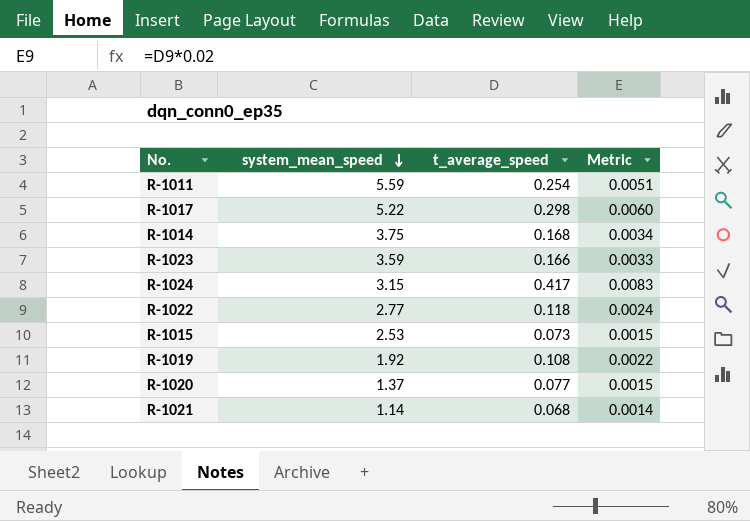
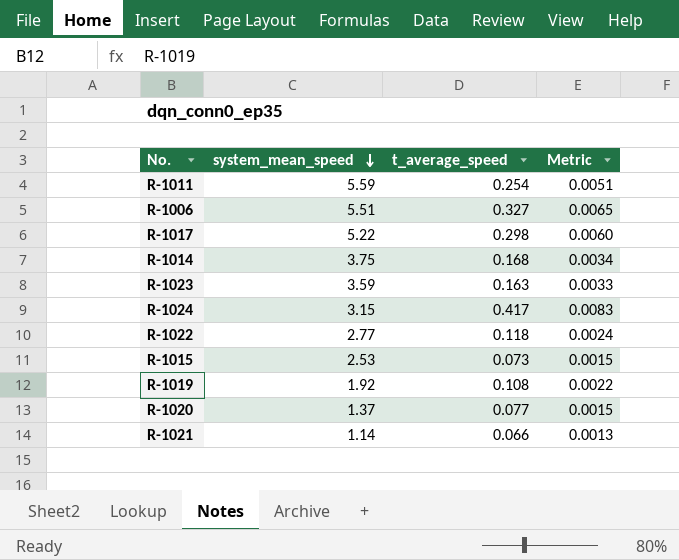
row R-1006: none -> 5.51 | 0.327 | 0.0065
R-1023 | t_average_speed: 0.166 -> 0.163
R-1021 | t_average_speed: 0.068 -> 0.066
R-1021 | Metric: 0.0014 -> 0.0013

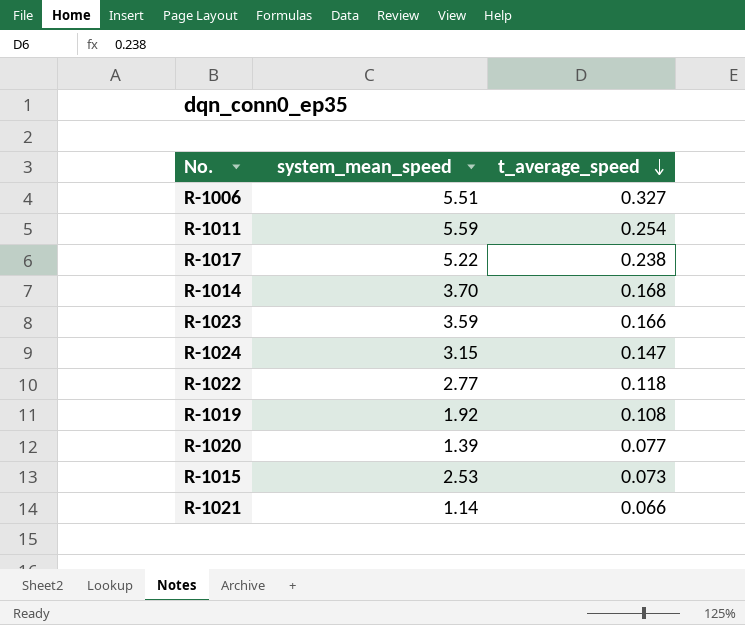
row order: system_mean_speed descending -> t_average_speed descending
column Metric | formula: [t_average_speed] * 0.02 -> none
R-1017 | t_average_speed: 0.298 -> 0.238
R-1014 | system_mean_speed: 3.75 -> 3.70
R-1023 | t_average_speed: 0.163 -> 0.166
R-1024 | t_average_speed: 0.417 -> 0.147
R-1020 | system_mean_speed: 1.37 -> 1.39

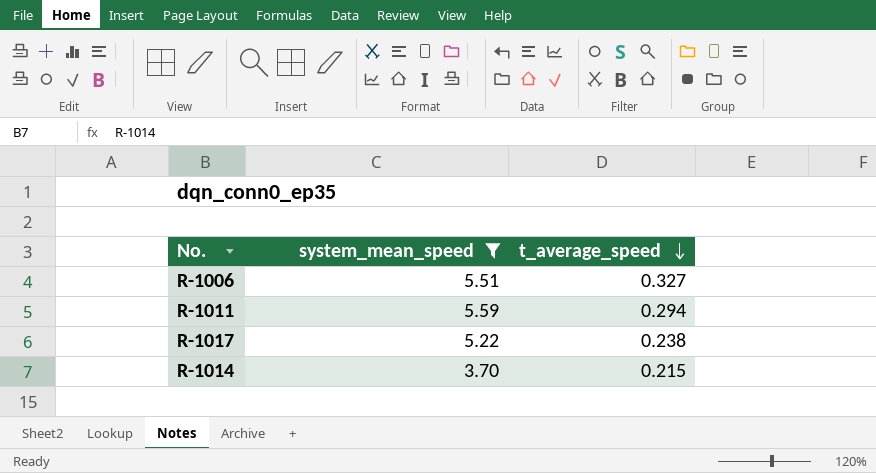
filter: none -> system_mean_speed >= 3.70
R-1011 | t_average_speed: 0.254 -> 0.294
R-1014 | t_average_speed: 0.168 -> 0.215

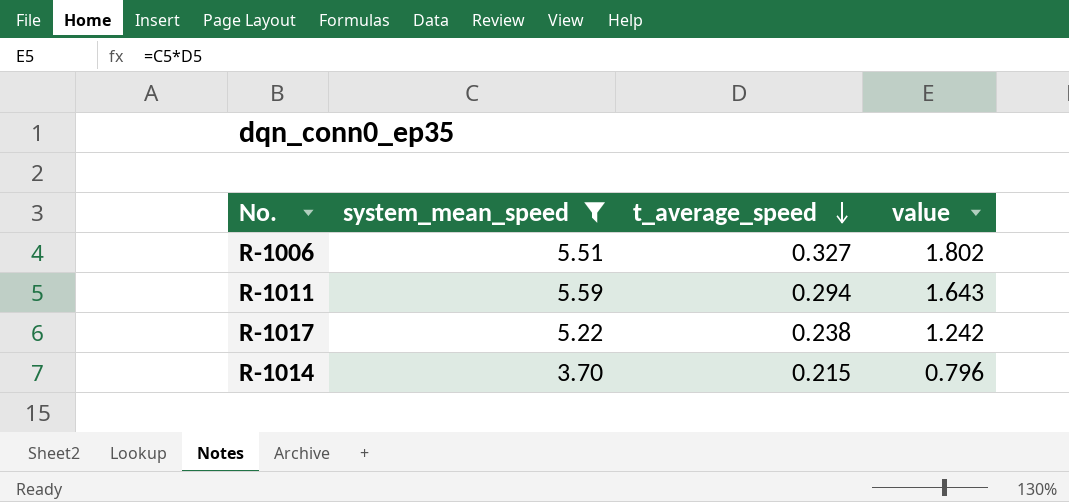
column value | formula: none -> [system_mean_speed] * [t_average_speed]

